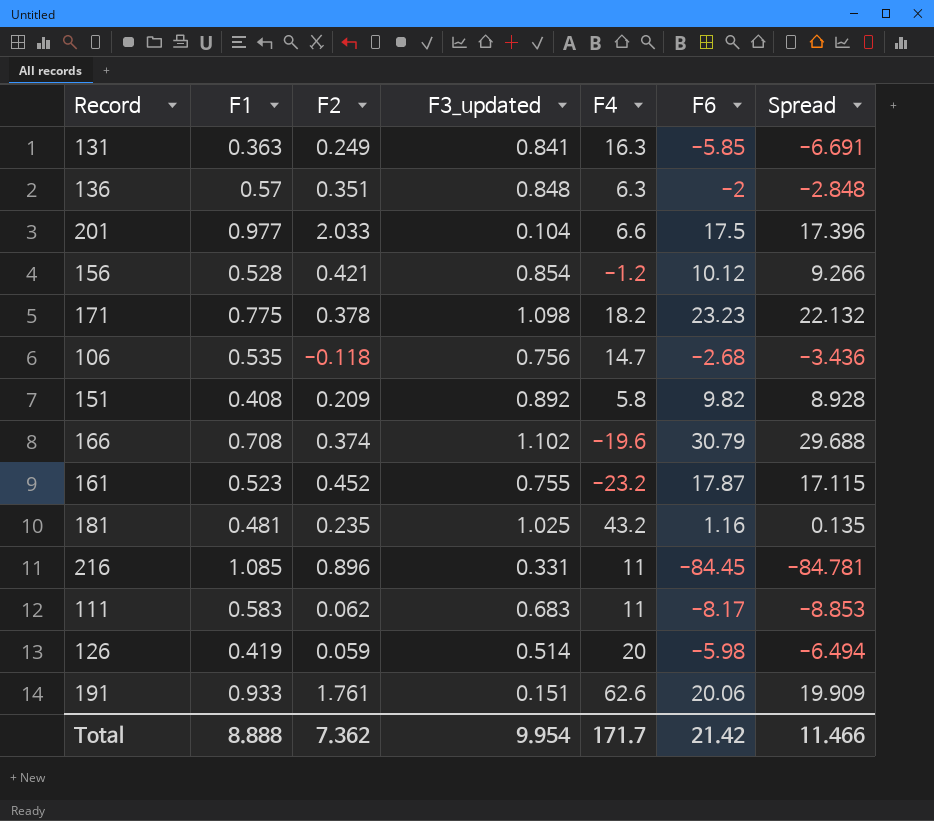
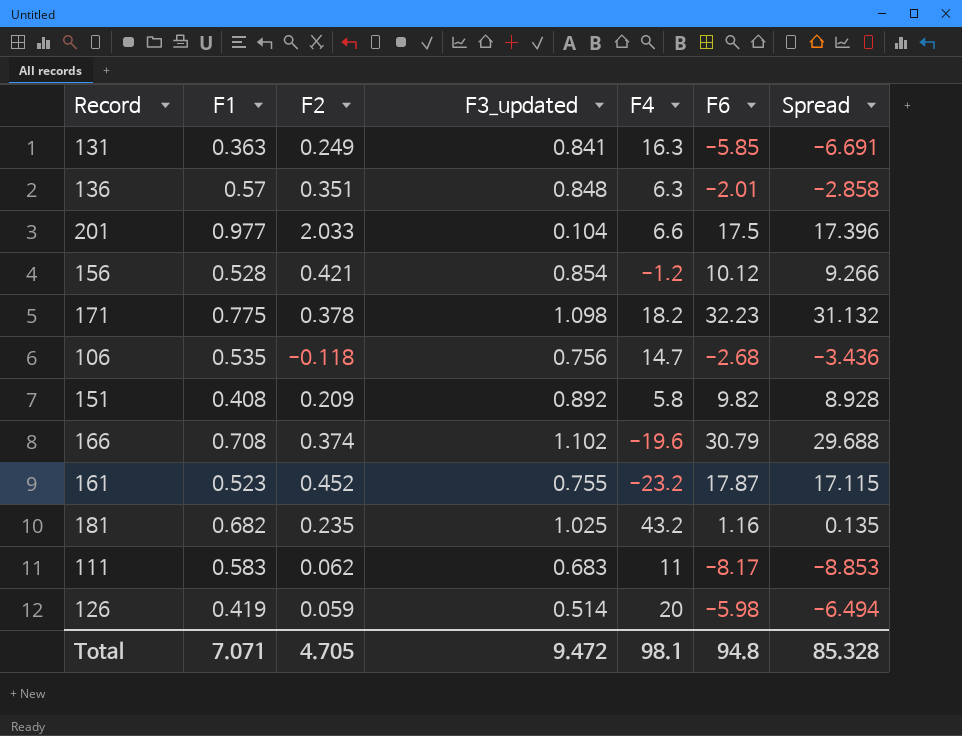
row 216: 1.085 | 0.896 | 0.331 | 11 | -84.45 | -84.781 -> none
row 191: 0.933 | 1.761 | 0.151 | 62.6 | 20.06 | 19.909 -> none
136 | F6: -2 -> -2.01
136 | Spread: -2.848 -> -2.858
171 | F6: 23.23 -> 32.23
171 | Spread: 22.132 -> 31.132
181 | F1: 0.481 -> 0.682
Total | F1: 8.888 -> 7.071
Total | F2: 7.362 -> 4.705
Total | F3_updated: 9.954 -> 9.472
Total | F4: 171.7 -> 98.1
Total | F6: 21.42 -> 94.8
Total | Spread: 11.466 -> 85.328

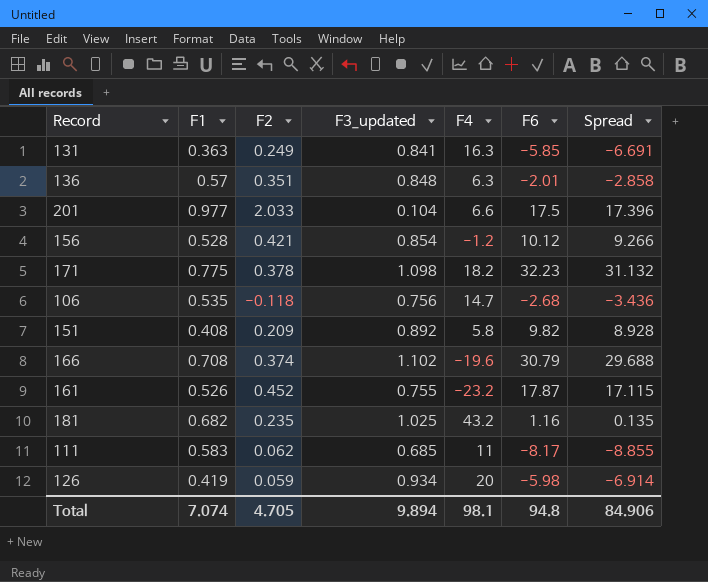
161 | F1: 0.523 -> 0.526
111 | F3_updated: 0.683 -> 0.685
111 | Spread: -8.853 -> -8.855
126 | F3_updated: 0.514 -> 0.934
126 | Spread: -6.494 -> -6.914
Total | F1: 7.071 -> 7.074
Total | F3_updated: 9.472 -> 9.894
Total | Spread: 85.328 -> 84.906

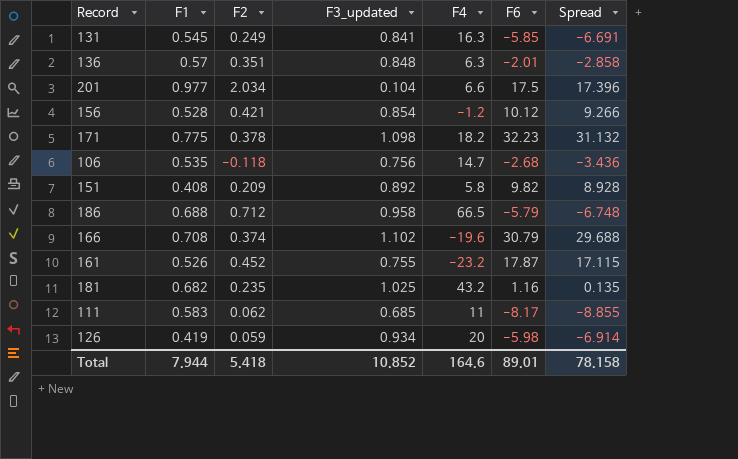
131 | F1: 0.363 -> 0.545
201 | F2: 2.033 -> 2.034
row 186: none -> 0.688 | 0.712 | 0.958 | 66.5 | -5.79 | -6.748
Total | F1: 7.074 -> 7.944
Total | F2: 4.705 -> 5.418
Total | F3_updated: 9.894 -> 10.852
Total | F4: 98.1 -> 164.6
Total | F6: 94.8 -> 89.01
Total | Spread: 84.906 -> 78.158

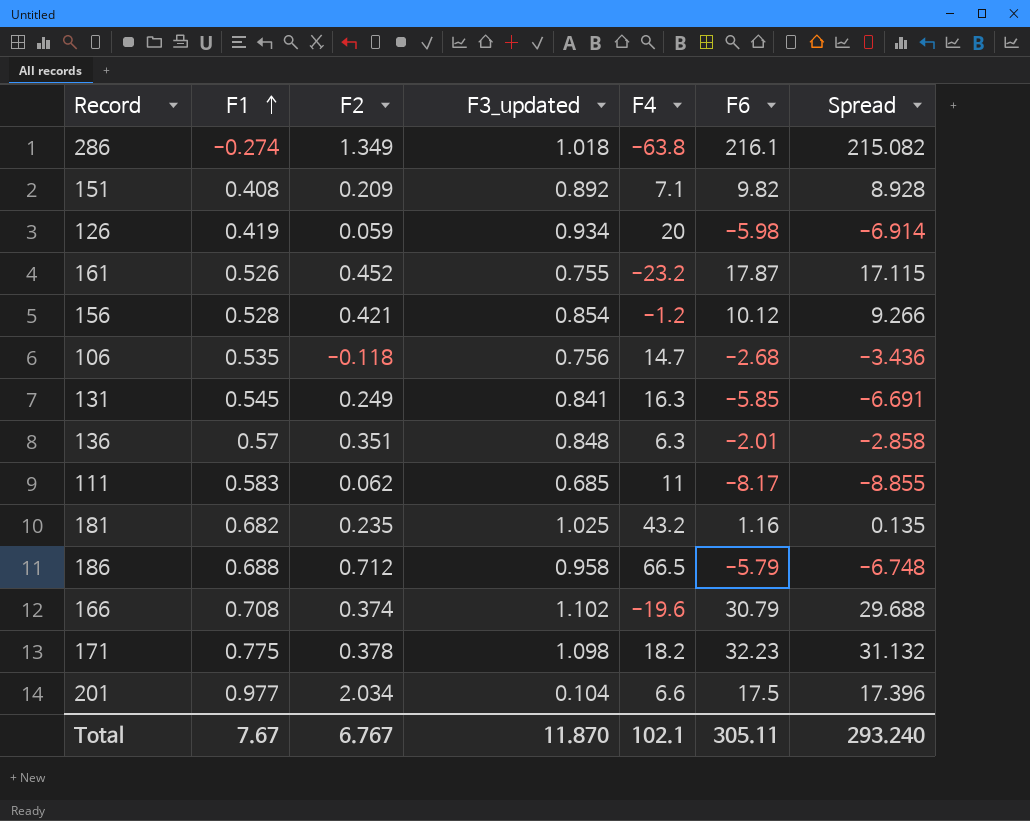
row order: none -> F1 ascending
row 286: none -> -0.274 | 1.349 | 1.018 | -63.8 | 216.1 | 215.082
151 | F4: 5.8 -> 7.1
Total | F1: 7.944 -> 7.67
Total | F2: 5.418 -> 6.767
Total | F3_updated: 10.852 -> 11.870
Total | F4: 164.6 -> 102.1
Total | F6: 89.01 -> 305.11
Total | Spread: 78.158 -> 293.240

